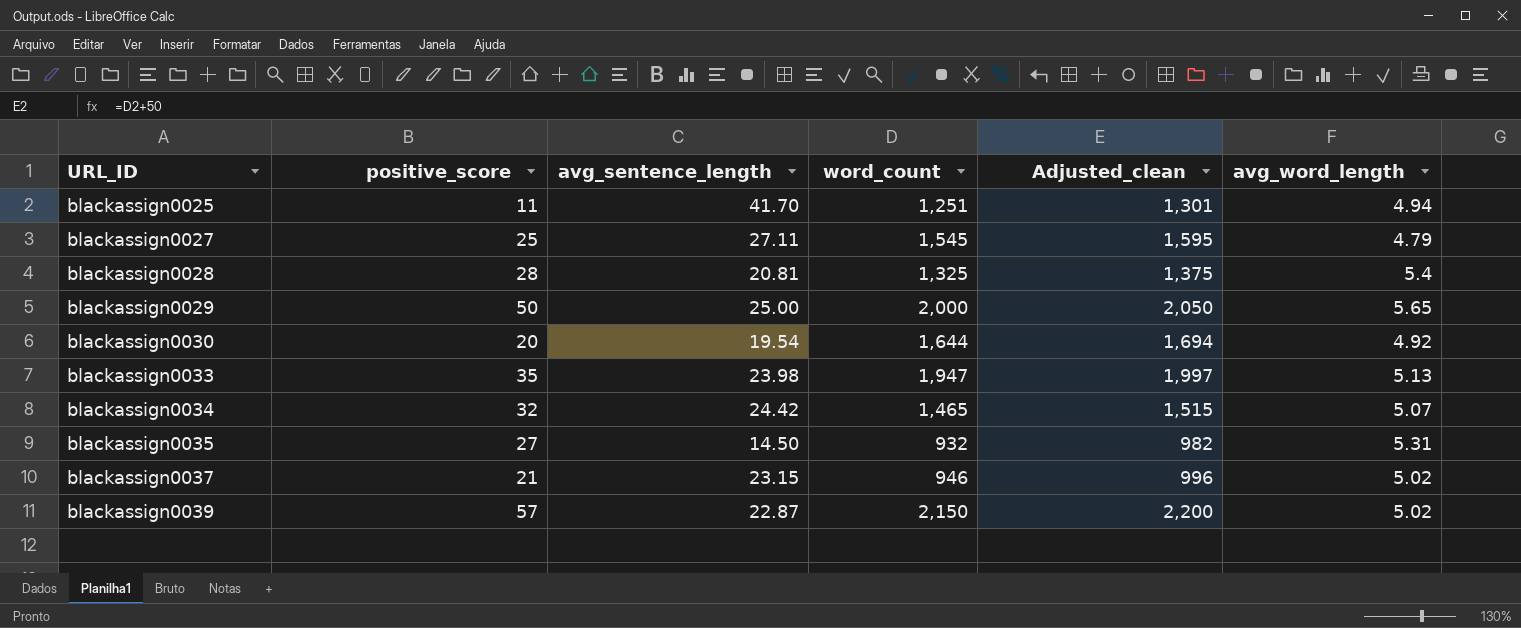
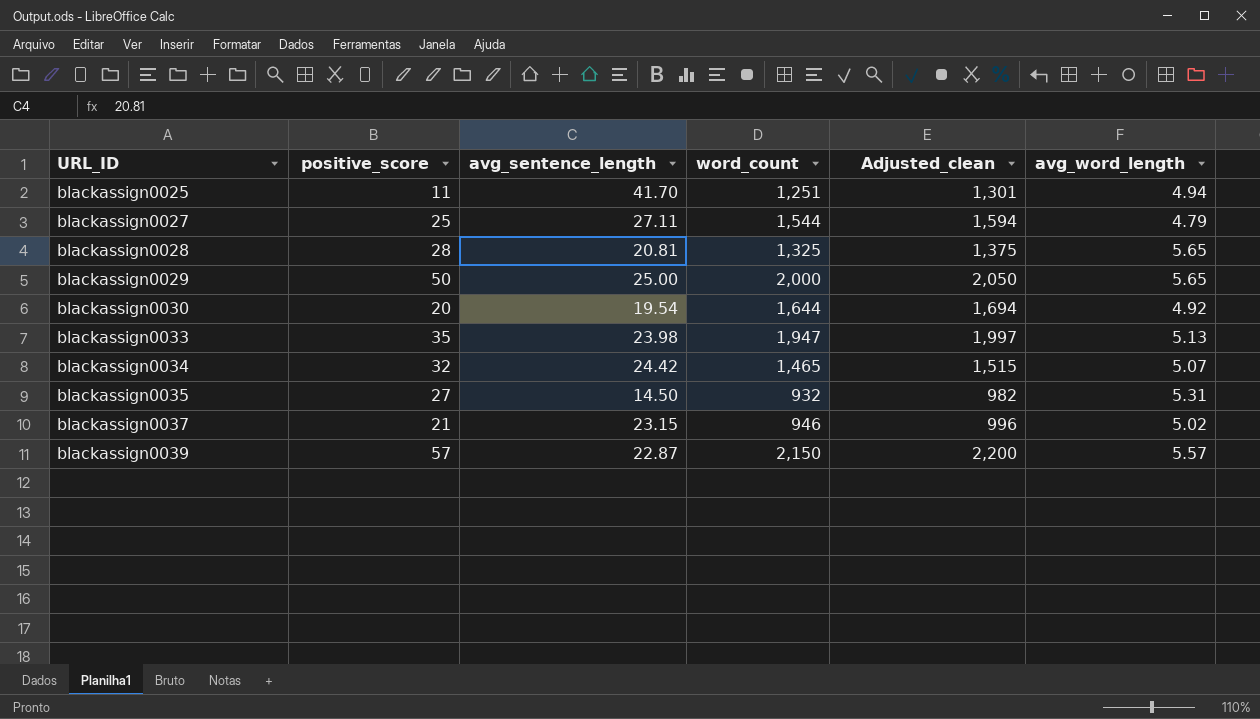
blackassign0027 | word_count: 1,545 -> 1,544
blackassign0027 | Adjusted_clean: 1,595 -> 1,594
blackassign0028 | avg_word_length: 5.4 -> 5.65
blackassign0039 | avg_word_length: 5.02 -> 5.57

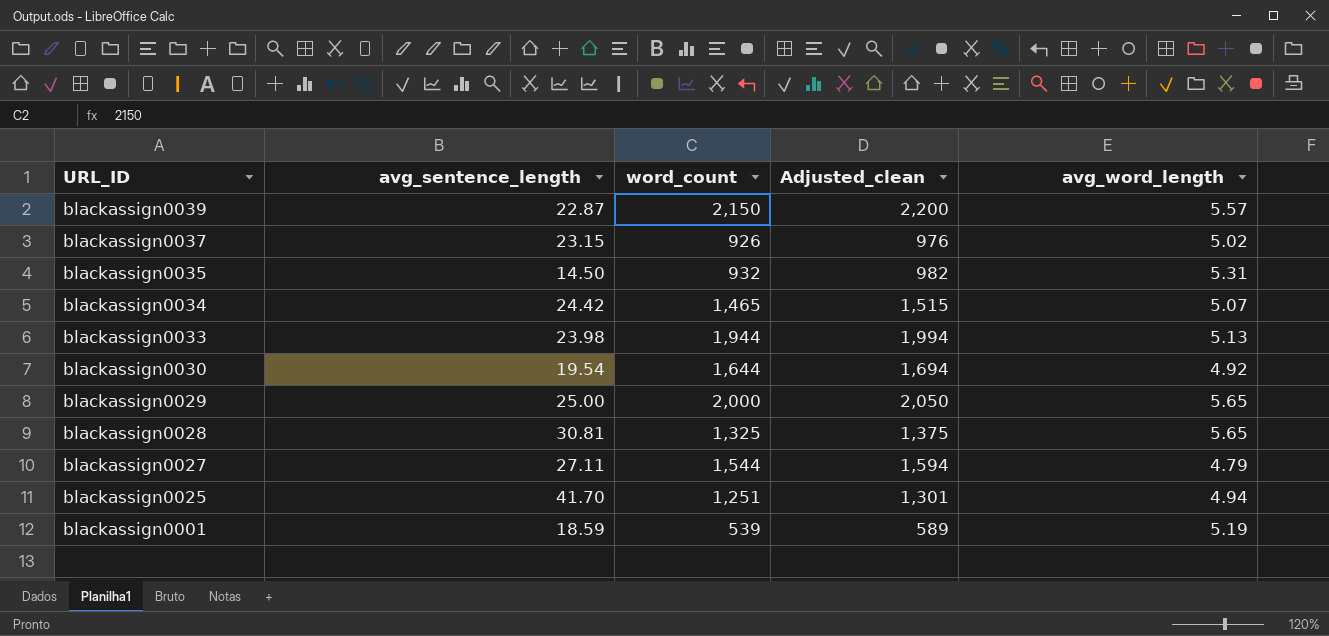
row order: URL_ID ascending -> URL_ID descending
column positive_score | position: 2 -> none
blackassign0037 | word_count: 946 -> 926
blackassign0037 | Adjusted_clean: 996 -> 976
blackassign0033 | word_count: 1,947 -> 1,944
blackassign0033 | Adjusted_clean: 1,997 -> 1,994
blackassign0028 | avg_sentence_length: 20.81 -> 30.81
row blackassign0001: none -> 18.59 | 539 | 589 | 5.19

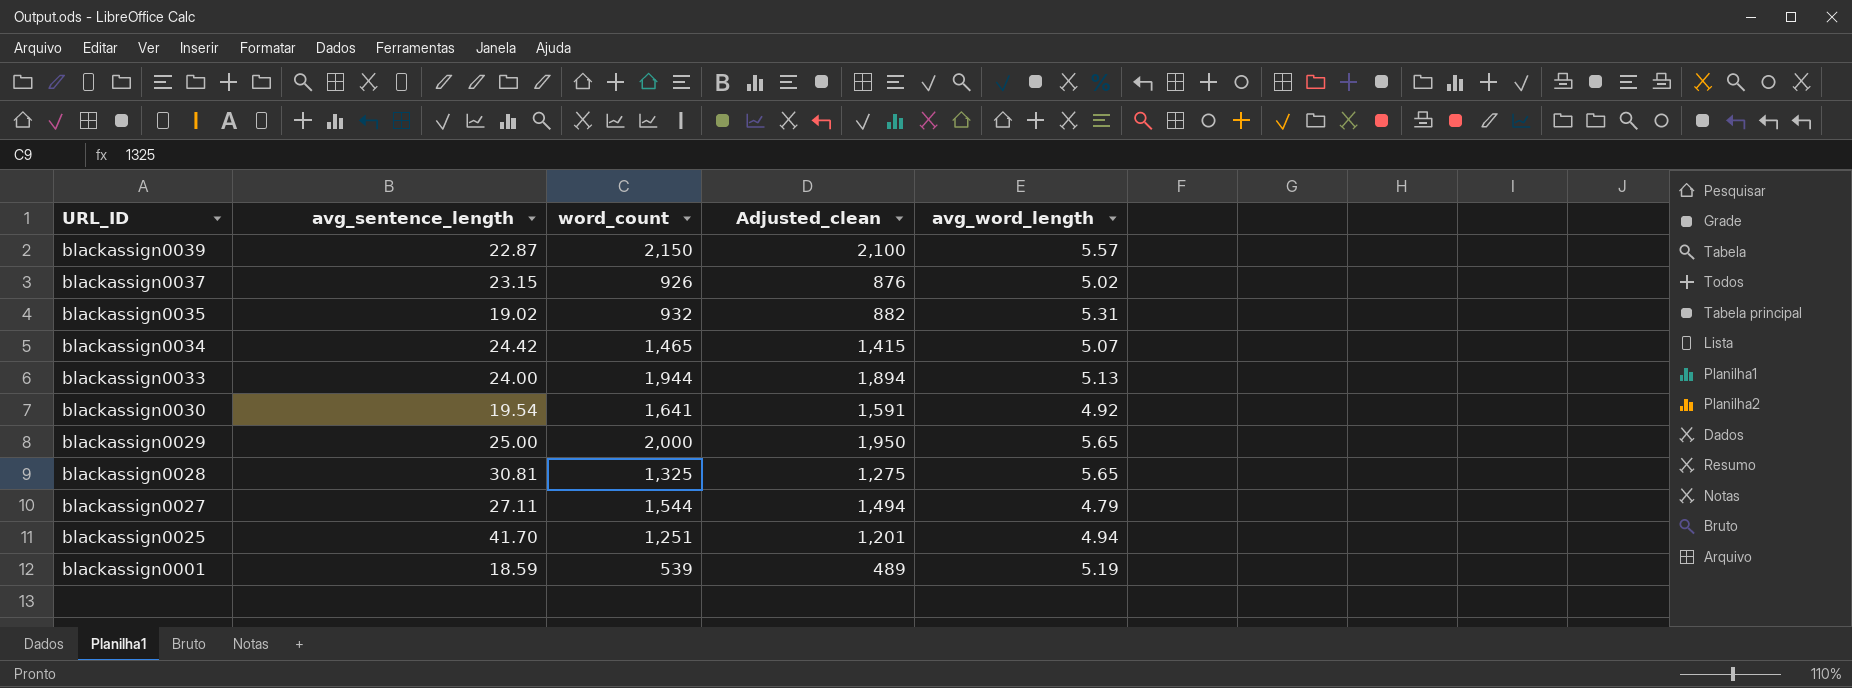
column Adjusted_clean | formula: [word_count] + 50 -> [word_count] - 50
blackassign0035 | avg_sentence_length: 14.50 -> 19.02
blackassign0033 | avg_sentence_length: 23.98 -> 24.00
blackassign0030 | word_count: 1,644 -> 1,641

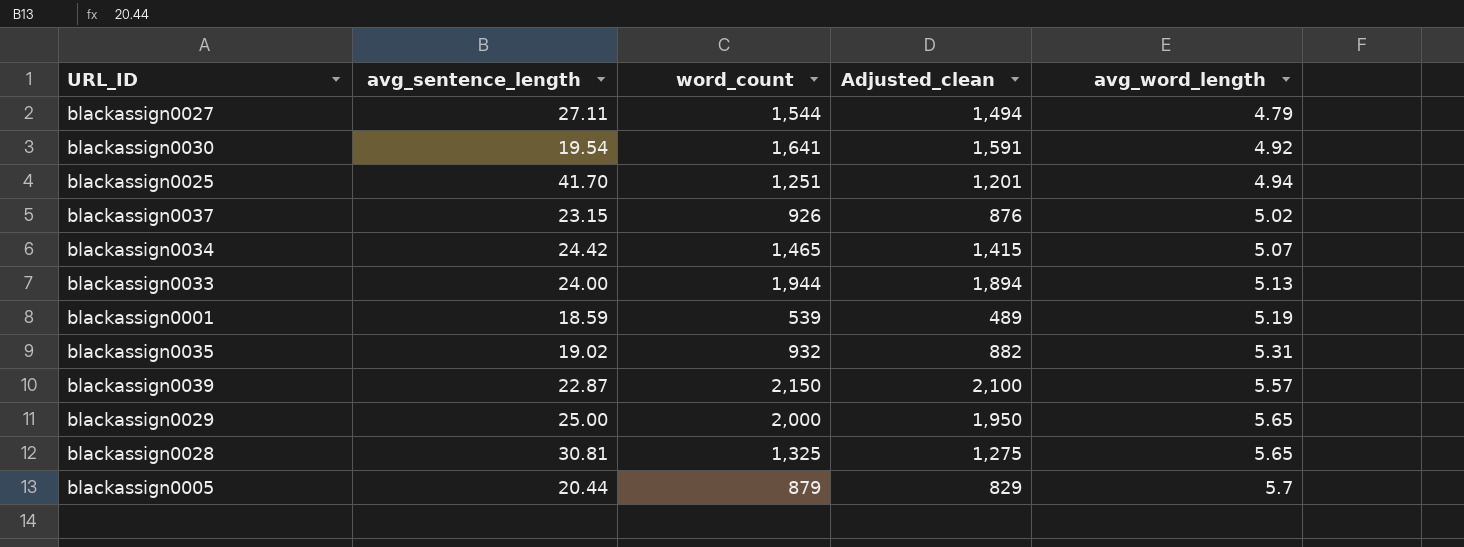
row order: URL_ID descending -> avg_word_length ascending
row blackassign0005: none -> 20.44 | 879 | 829 | 5.7

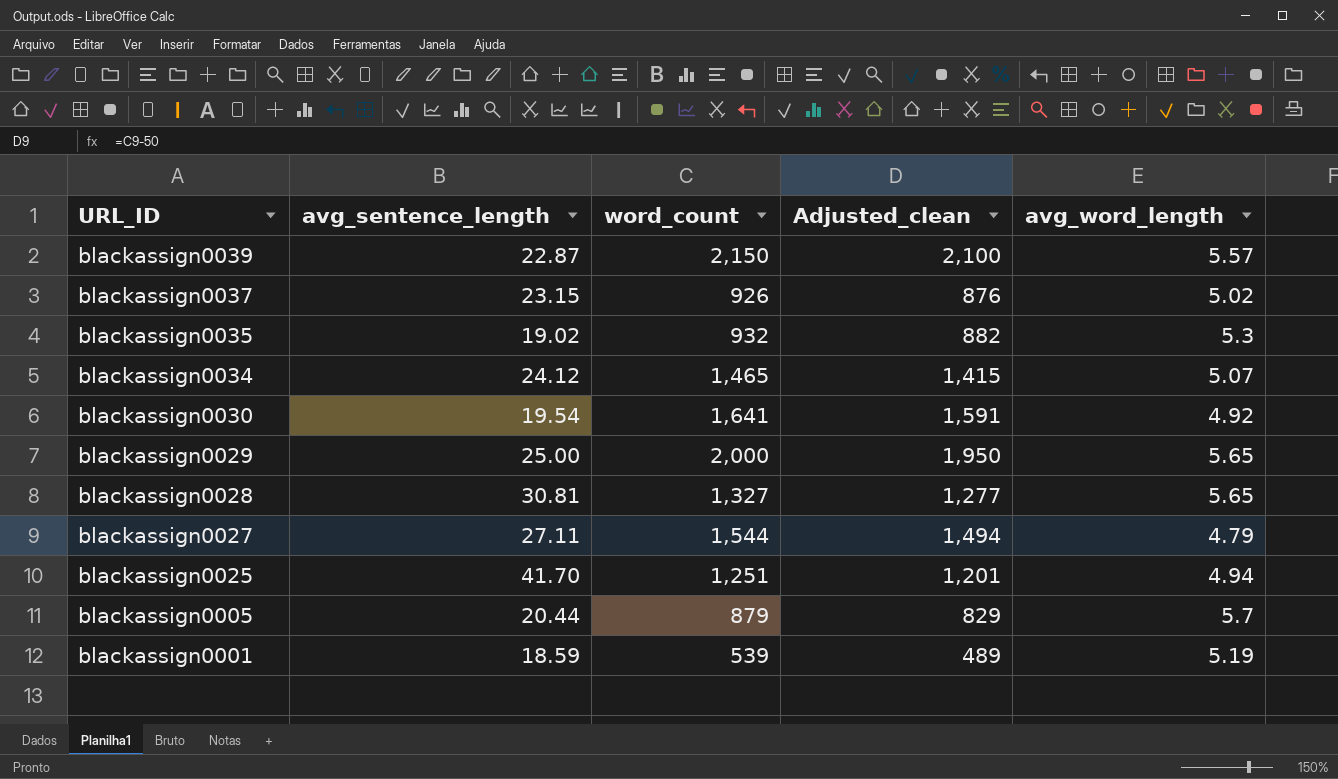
row order: avg_word_length ascending -> URL_ID descending
row blackassign0033: 24.00 | 1,944 | 1,894 | 5.13 -> none
blackassign0035 | avg_word_length: 5.31 -> 5.3
blackassign0034 | avg_sentence_length: 24.42 -> 24.12
blackassign0028 | word_count: 1,325 -> 1,327
blackassign0028 | Adjusted_clean: 1,275 -> 1,277

